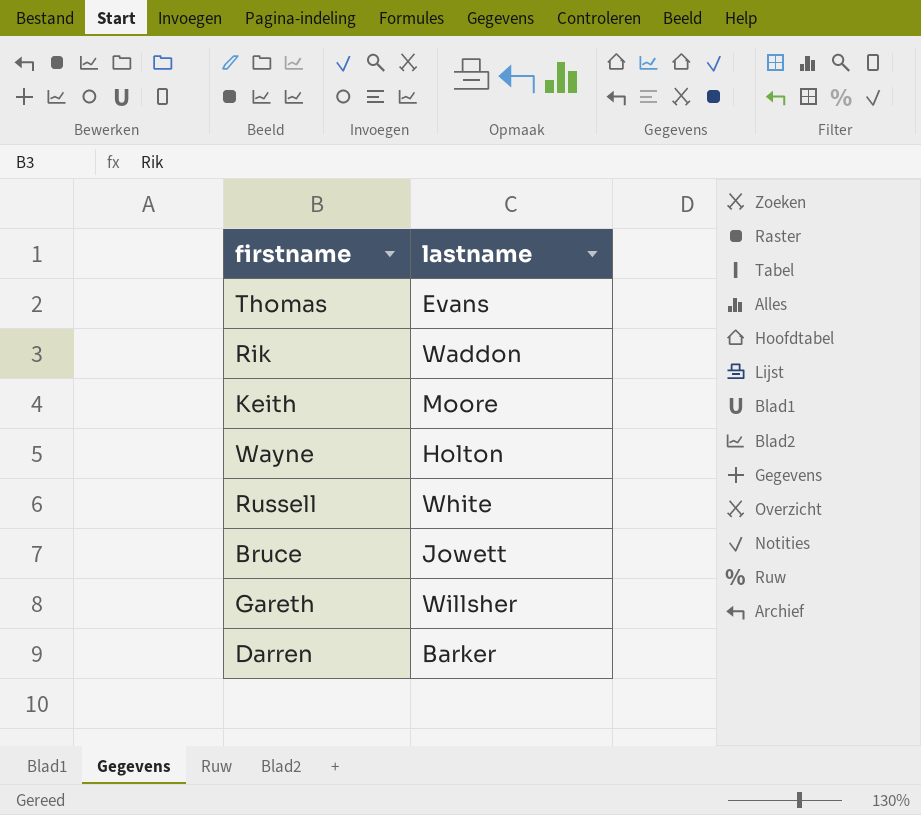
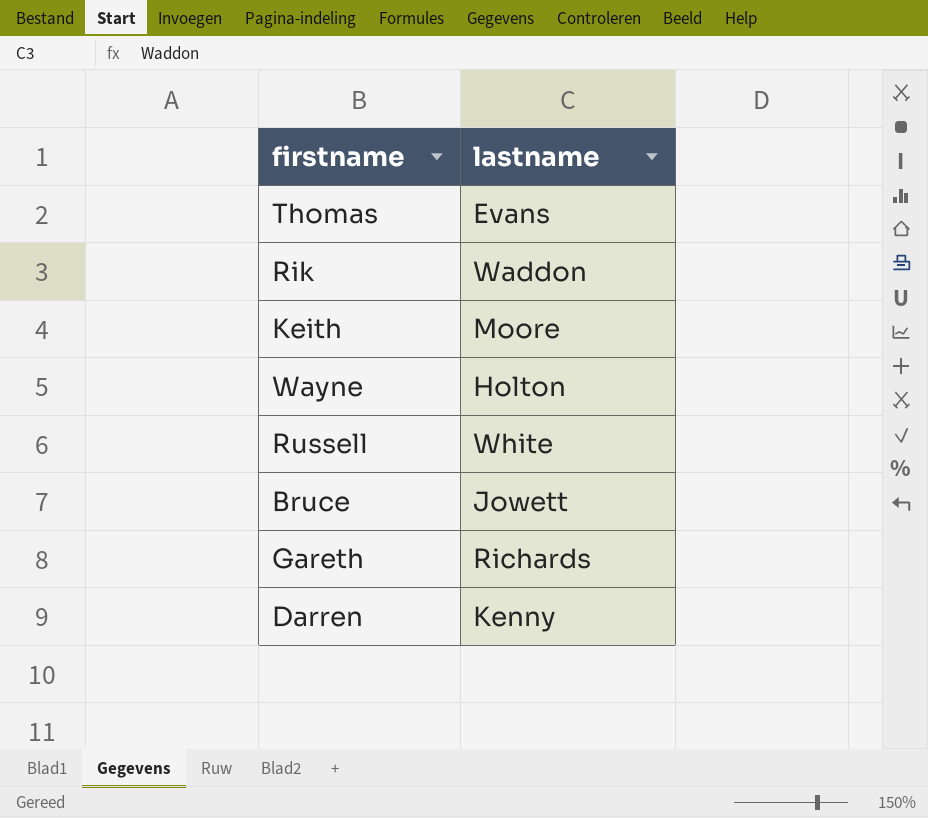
Gareth | lastname: Willsher -> Richards
Darren | lastname: Barker -> Kenny

